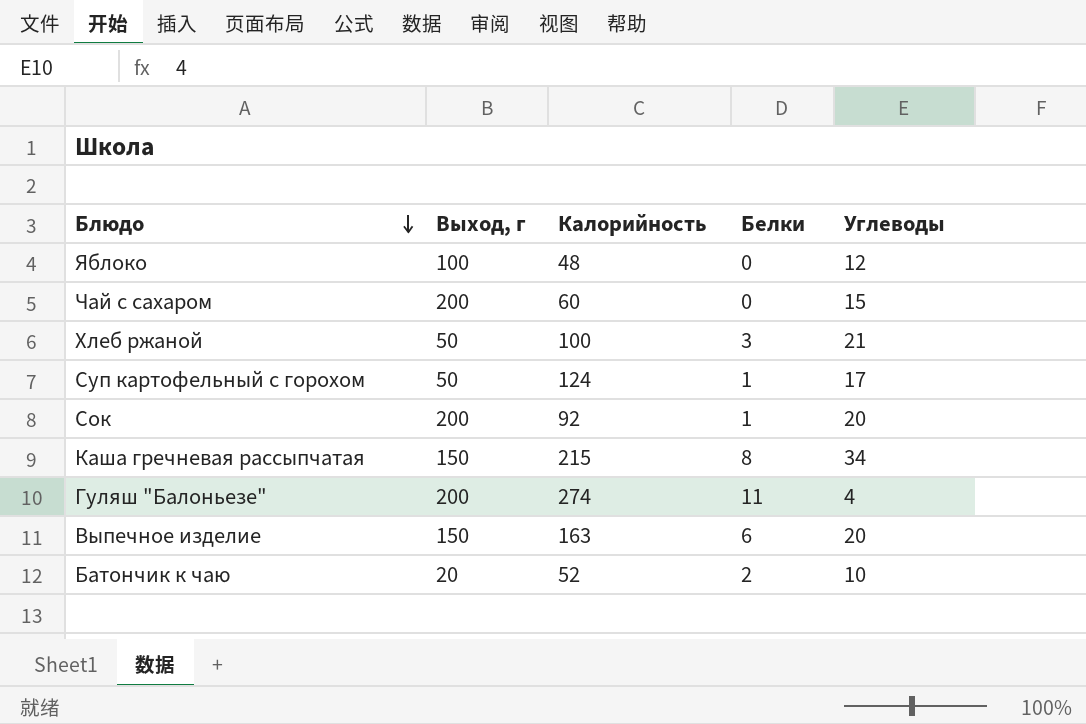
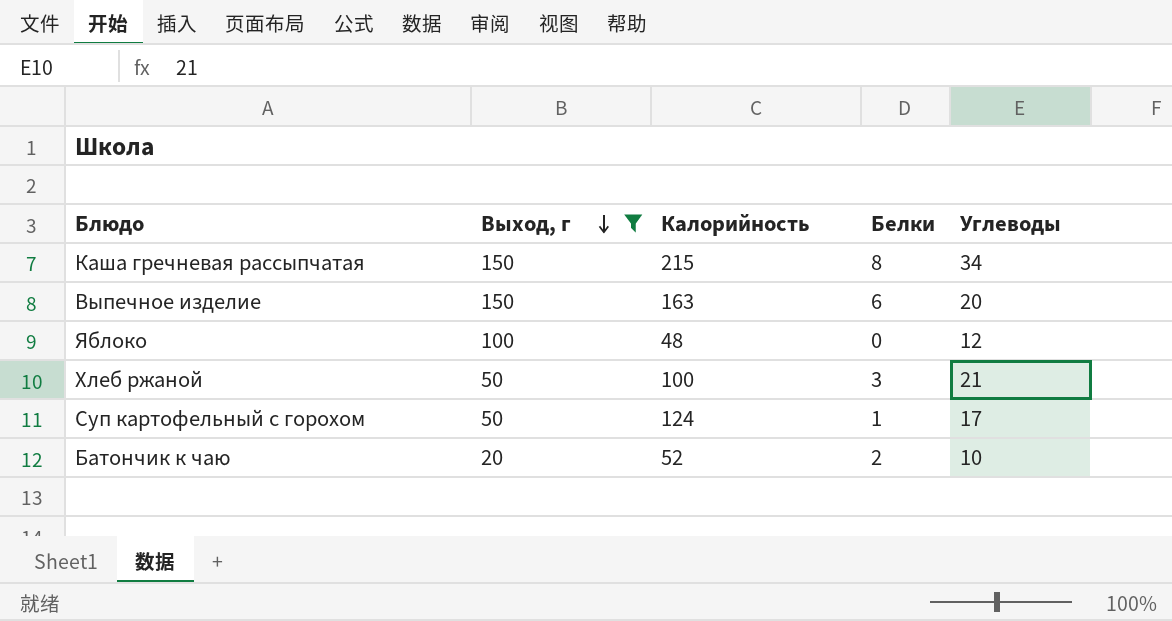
filter: none -> Выход, г != 200
row order: Блюдо descending -> Выход, г descending

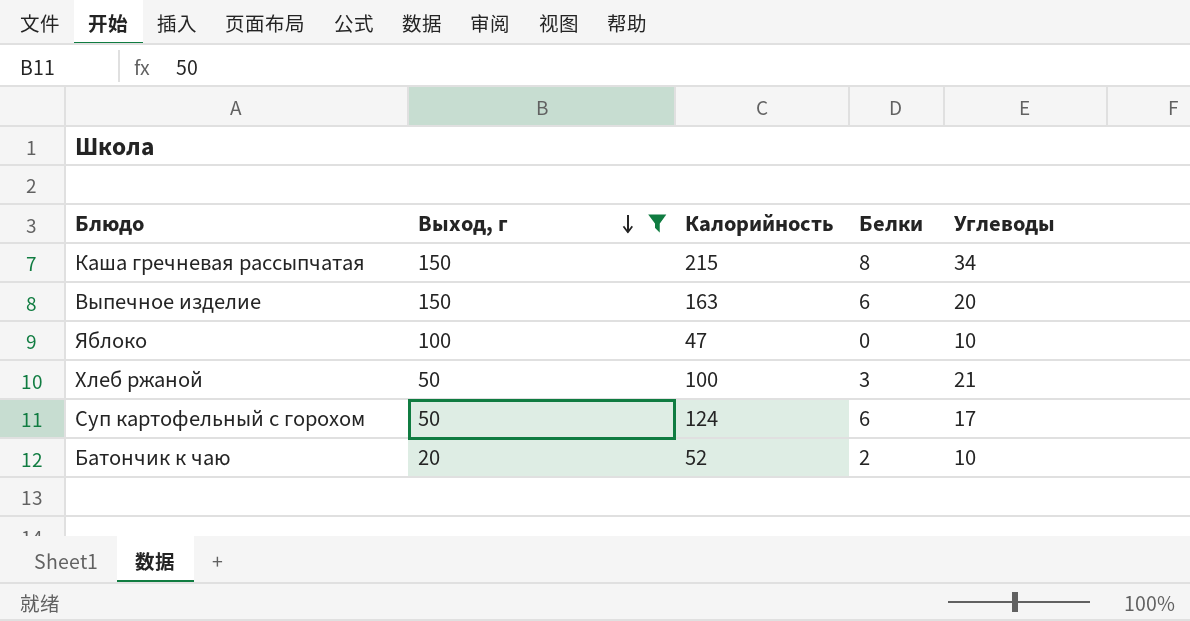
Яблоко | Калорийность: 48 -> 47
Яблоко | Углеводы: 12 -> 10
Суп картофельный с горохом | Белки: 1 -> 6

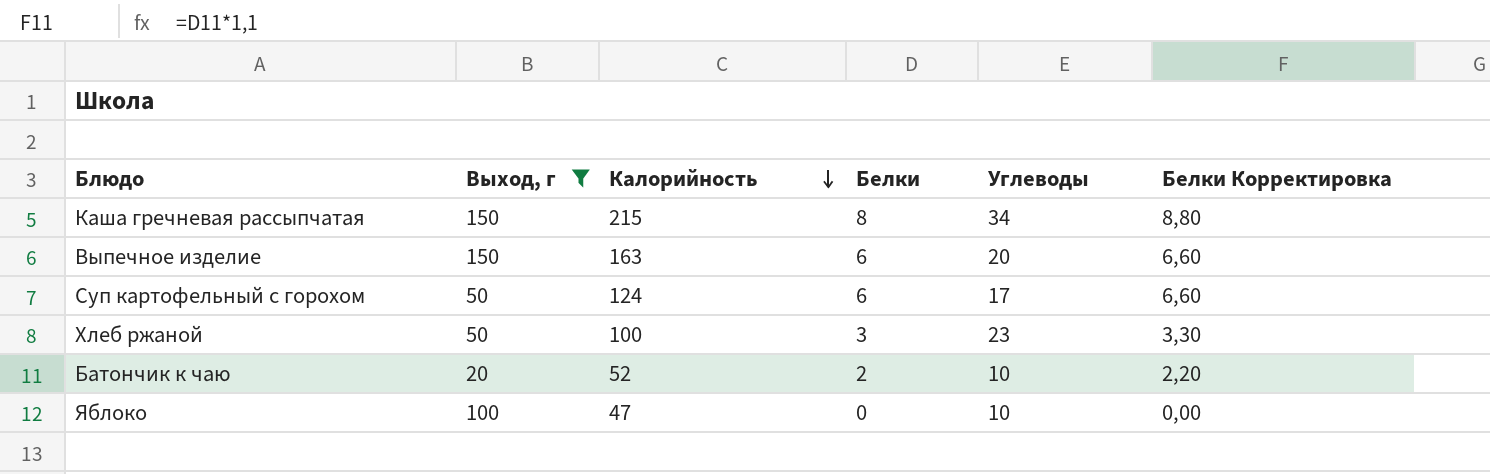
row order: Выход, г descending -> Калорийность descending
column Белки Корректировка | formula: none -> [Белки] * 1,1
Хлеб ржаной | Углеводы: 21 -> 23

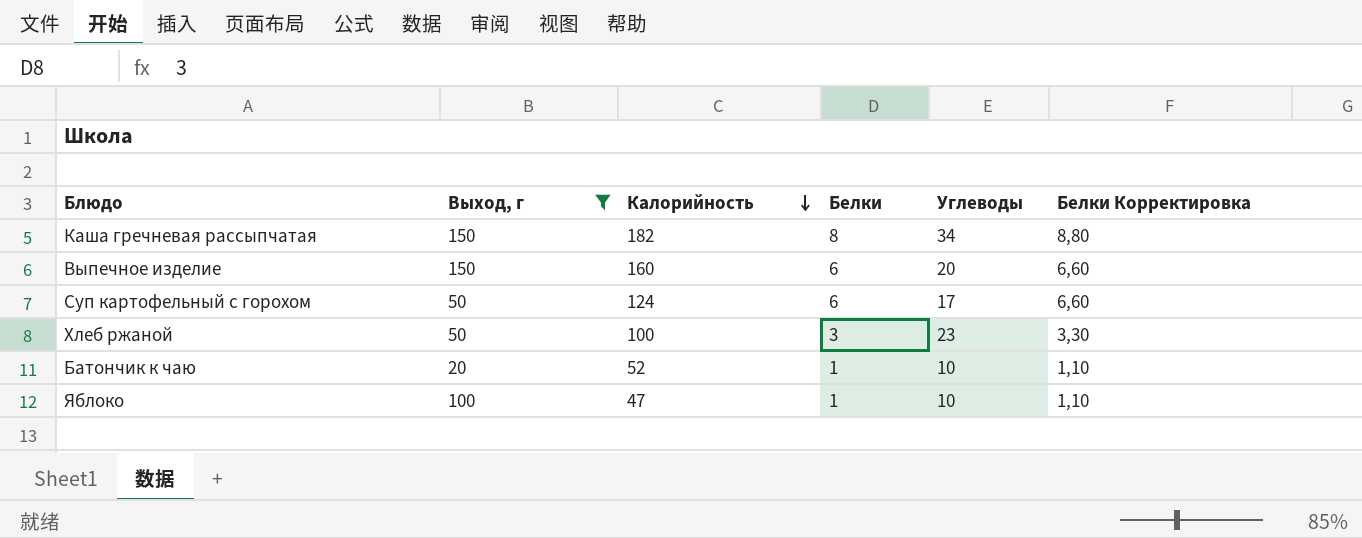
Каша гречневая рассыпчатая | Калорийность: 215 -> 182
Выпечное изделие | Калорийность: 163 -> 160
Батончик к чаю | Белки: 2 -> 1
Батончик к чаю | Белки Корректировка: 2,20 -> 1,10
Яблоко | Белки: 0 -> 1
Яблоко | Белки Корректировка: 0,00 -> 1,10

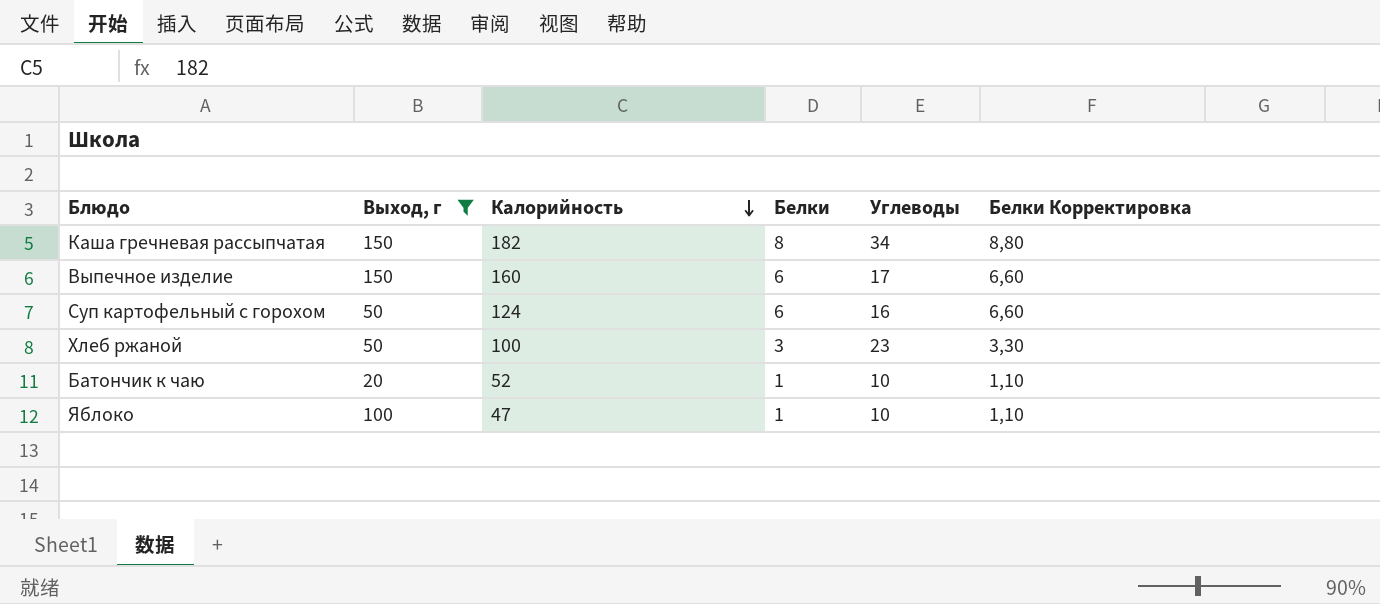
Выпечное изделие | Углеводы: 20 -> 17
Суп картофельный с горохом | Углеводы: 17 -> 16

